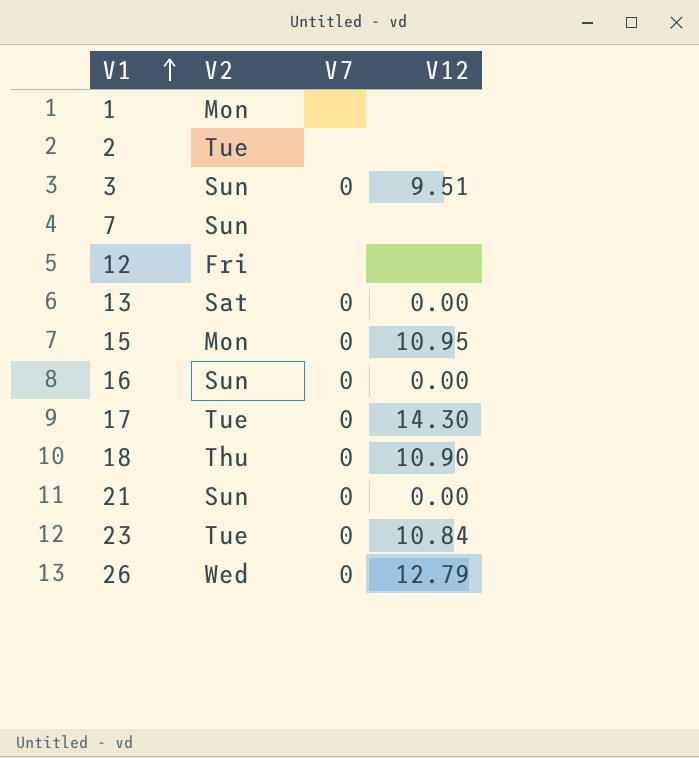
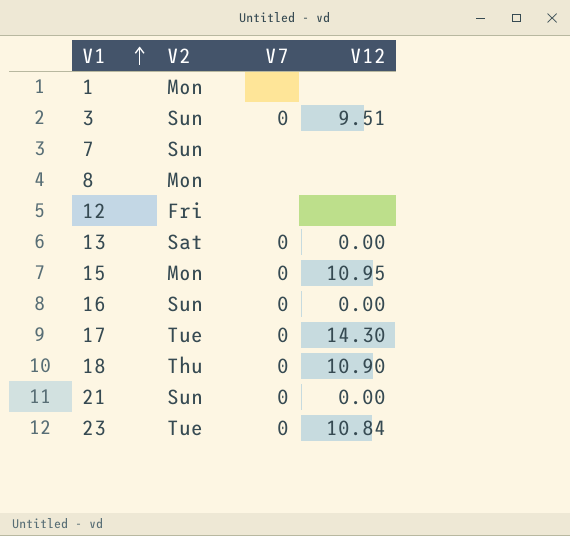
row 2: Tue | none | none -> none
row 26: Wed | 0 | 12.79 -> none
row 8: none -> Mon | none | none

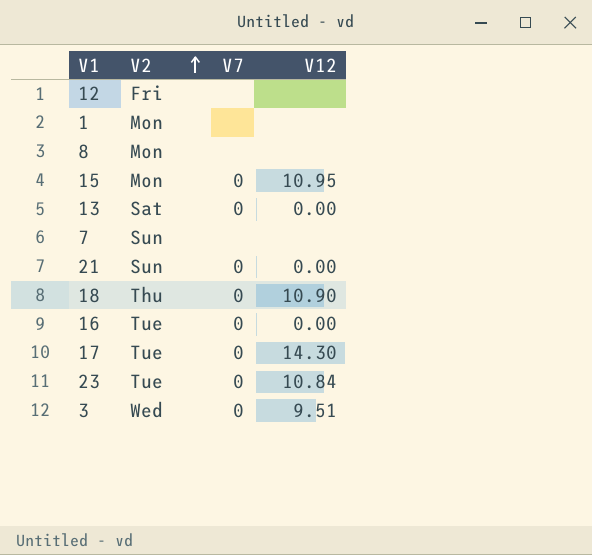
row order: V1 ascending -> V2 ascending
16 | V2: Sun -> Tue
3 | V2: Sun -> Wed

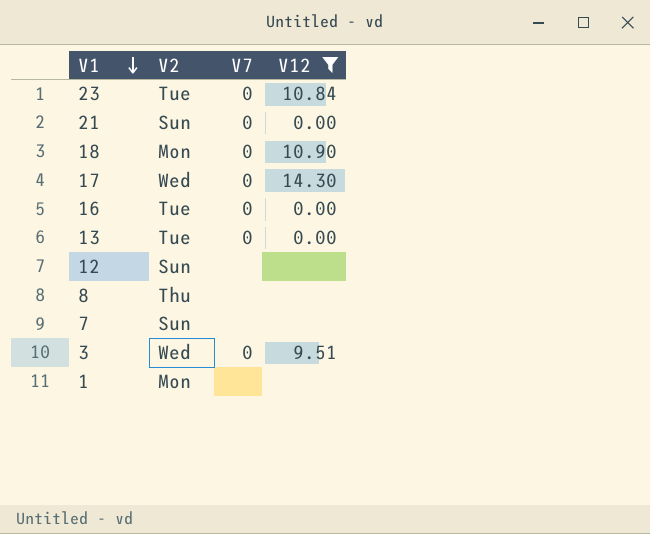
filter: none -> V12 != 10.95
row order: V2 ascending -> V1 descending
18 | V2: Thu -> Mon
17 | V2: Tue -> Wed
13 | V2: Sat -> Tue
12 | V2: Fri -> Sun
8 | V2: Mon -> Thu

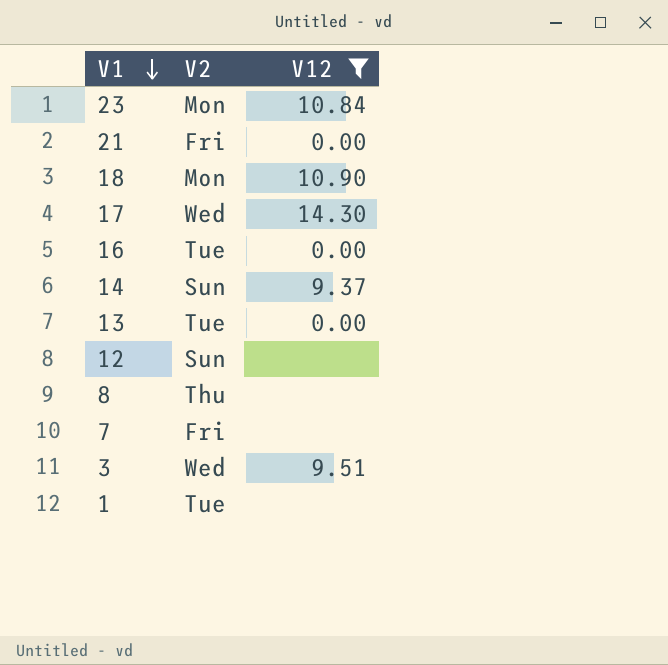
column V7 | position: 3 -> none
23 | V2: Tue -> Mon
21 | V2: Sun -> Fri
row 14: none -> Sun | 9.37
7 | V2: Sun -> Fri
1 | V2: Mon -> Tue

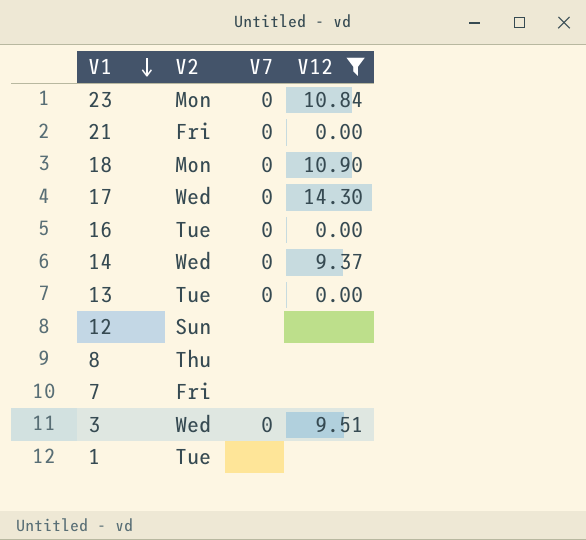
column V7 | position: none -> 3
14 | V2: Sun -> Wed

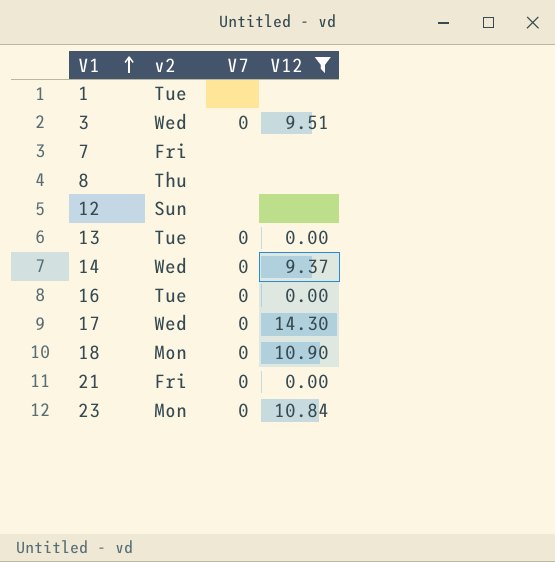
row order: V1 descending -> V1 ascending
column name: V2 -> v2

